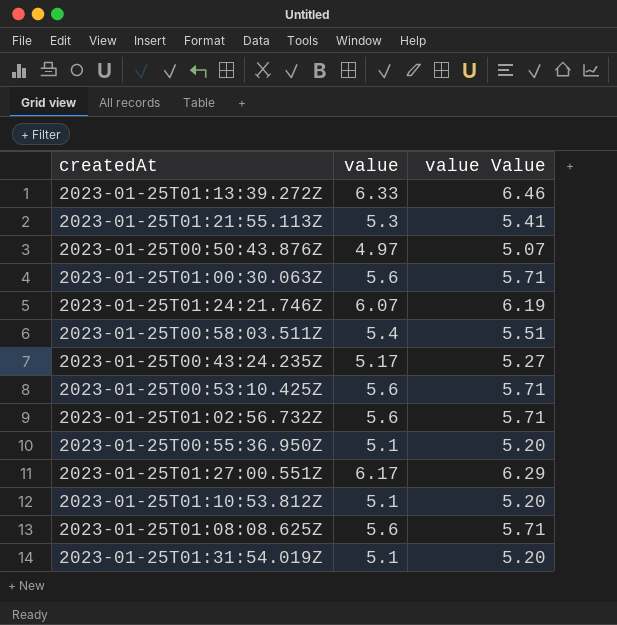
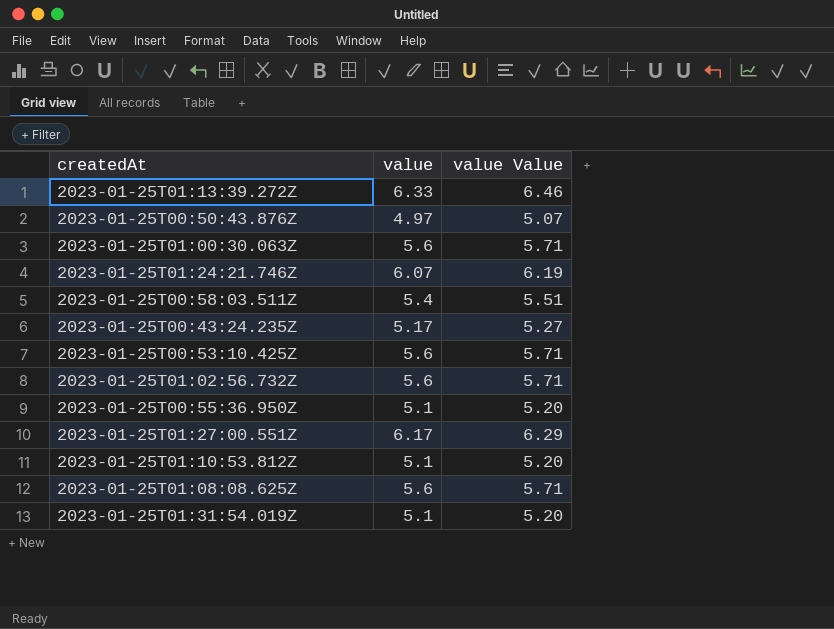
row 2023-01-25T01:21:55.113Z: 5.3 | 5.41 -> none

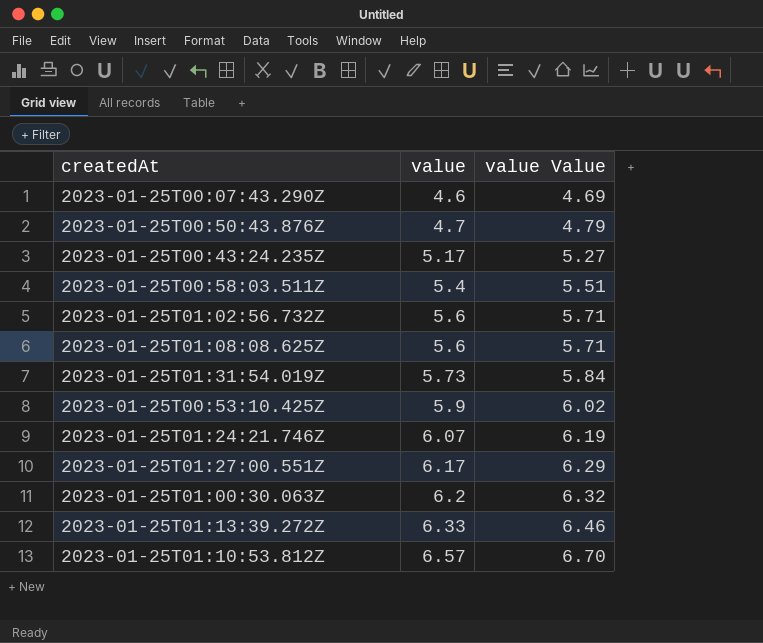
row order: none -> value ascending
row 2023-01-25T00:55:36.950Z: 5.1 | 5.20 -> none
row 2023-01-25T00:07:43.290Z: none -> 4.6 | 4.69
2023-01-25T00:50:43.876Z | value: 4.97 -> 4.7
2023-01-25T00:50:43.876Z | value Value: 5.07 -> 4.79
2023-01-25T01:31:54.019Z | value: 5.1 -> 5.73
2023-01-25T01:31:54.019Z | value Value: 5.20 -> 5.84
2023-01-25T00:53:10.425Z | value: 5.6 -> 5.9
2023-01-25T00:53:10.425Z | value Value: 5.71 -> 6.02
2023-01-25T01:00:30.063Z | value: 5.6 -> 6.2
2023-01-25T01:00:30.063Z | value Value: 5.71 -> 6.32
2023-01-25T01:10:53.812Z | value: 5.1 -> 6.57
2023-01-25T01:10:53.812Z | value Value: 5.20 -> 6.70

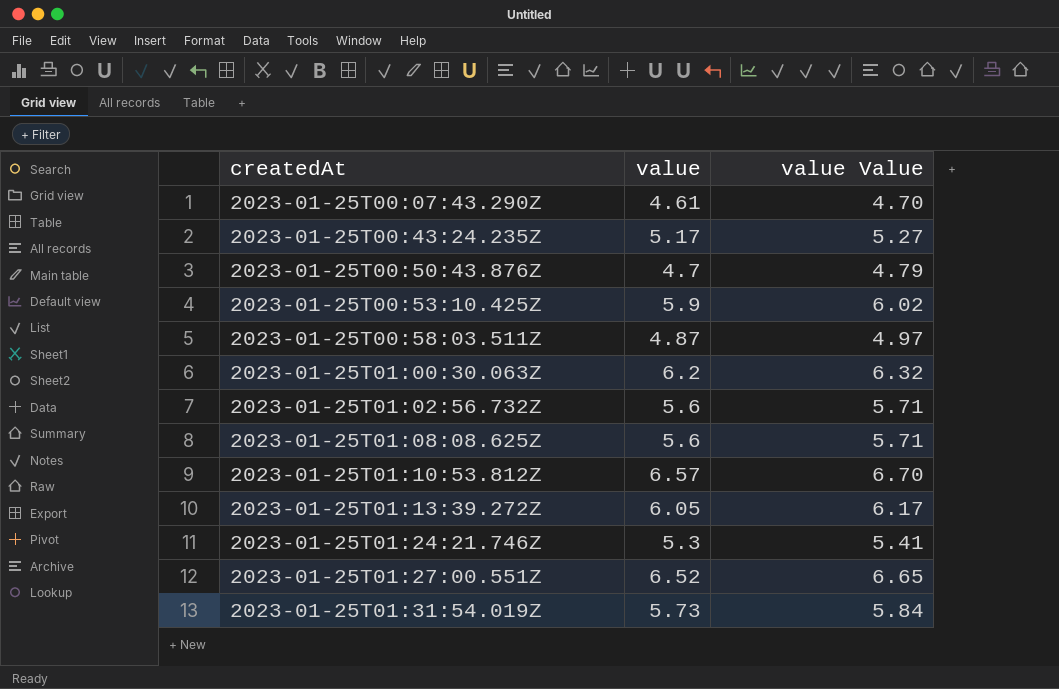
row order: value ascending -> createdAt ascending
2023-01-25T00:07:43.290Z | value: 4.6 -> 4.61
2023-01-25T00:07:43.290Z | value Value: 4.69 -> 4.70
2023-01-25T00:58:03.511Z | value: 5.4 -> 4.87
2023-01-25T00:58:03.511Z | value Value: 5.51 -> 4.97
2023-01-25T01:13:39.272Z | value: 6.33 -> 6.05
2023-01-25T01:13:39.272Z | value Value: 6.46 -> 6.17
2023-01-25T01:24:21.746Z | value: 6.07 -> 5.3
2023-01-25T01:24:21.746Z | value Value: 6.19 -> 5.41
2023-01-25T01:27:00.551Z | value: 6.17 -> 6.52
2023-01-25T01:27:00.551Z | value Value: 6.29 -> 6.65

